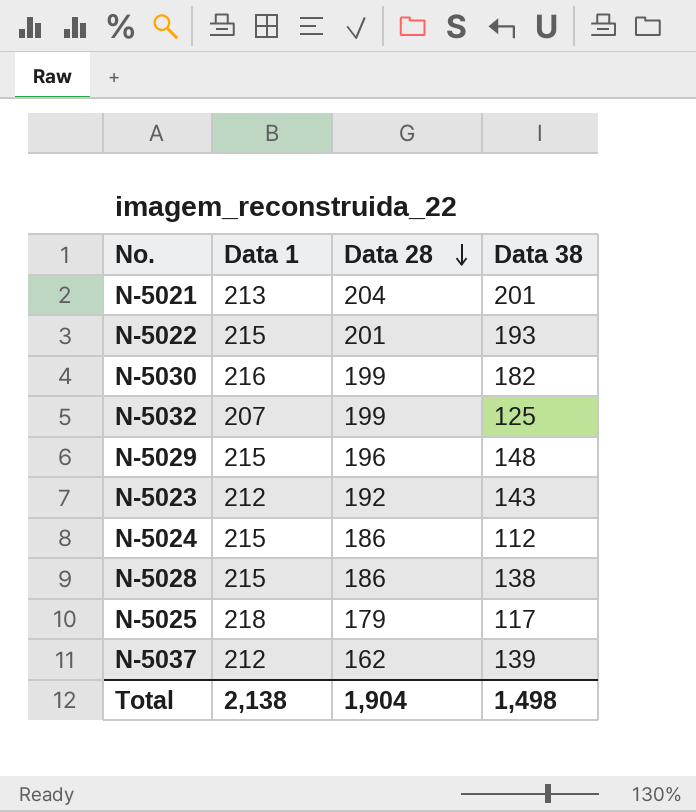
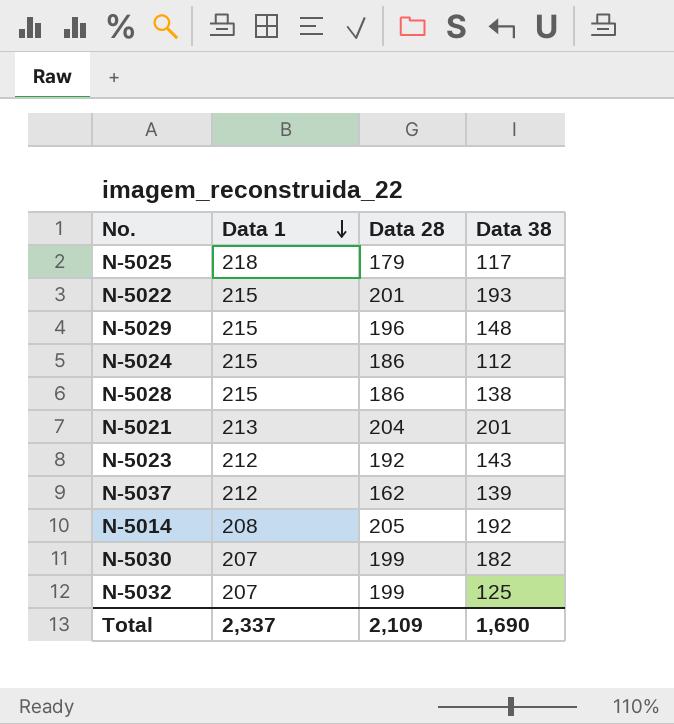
row order: Data 28 descending -> Data 1 descending
row N-5014: none -> 208 | 205 | 192
N-5030 | Data 1: 216 -> 207
Total | Data 1: 2,138 -> 2,337
Total | Data 28: 1,904 -> 2,109
Total | Data 38: 1,498 -> 1,690

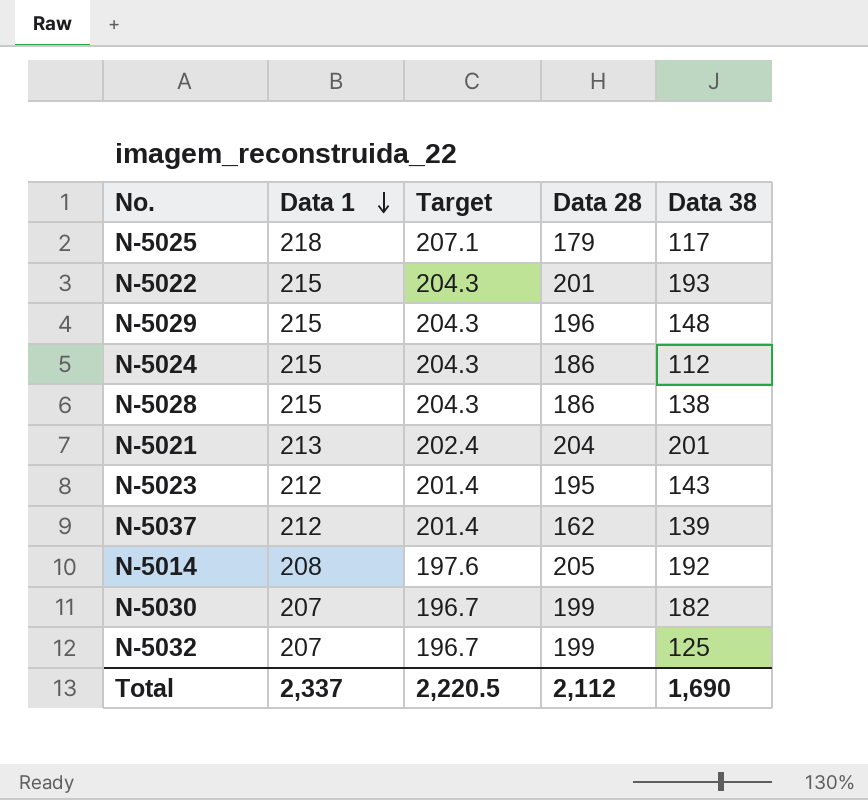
column Target | formula: none -> [Data 1] * 0.95
N-5023 | Data 28: 192 -> 195
Total | Data 28: 2,109 -> 2,112

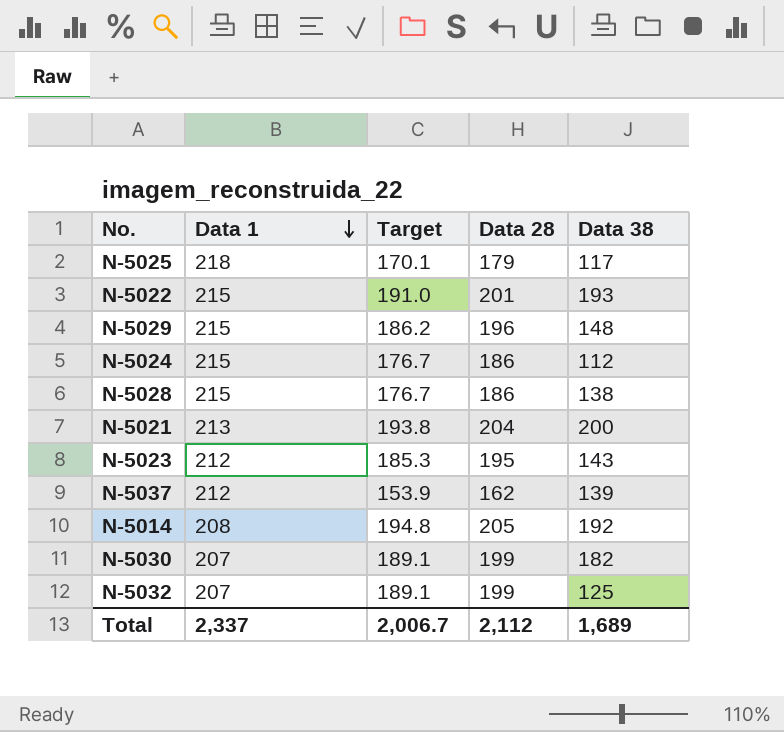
column Target | formula: [Data 1] * 0.95 -> [Data 28] * 0.95
N-5021 | Data 38: 201 -> 200
Total | Target: 2,220.5 -> 2,006.7
Total | Data 38: 1,690 -> 1,689

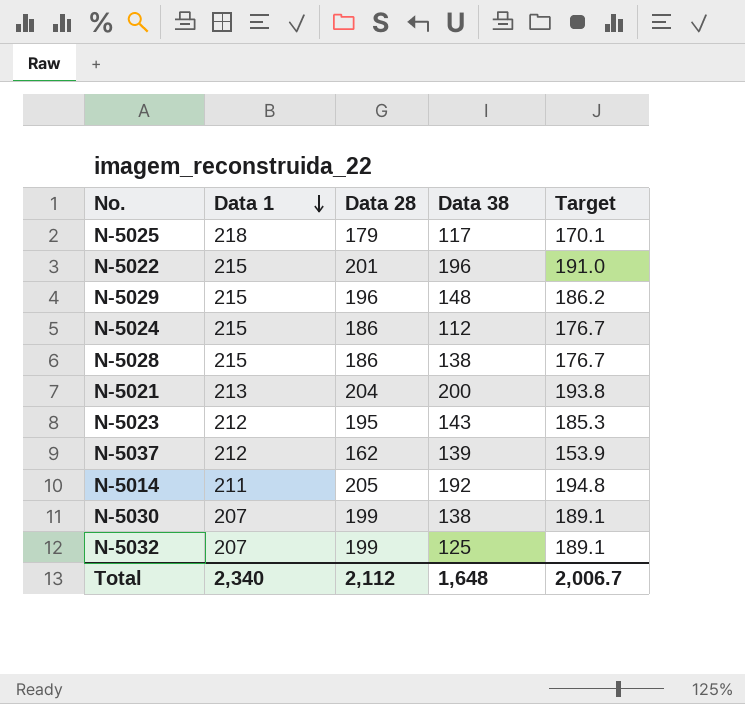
column Target | position: 3 -> 5
N-5022 | Data 38: 193 -> 196
N-5014 | Data 1: 208 -> 211
N-5030 | Data 38: 182 -> 138
Total | Data 1: 2,337 -> 2,340
Total | Data 38: 1,689 -> 1,648

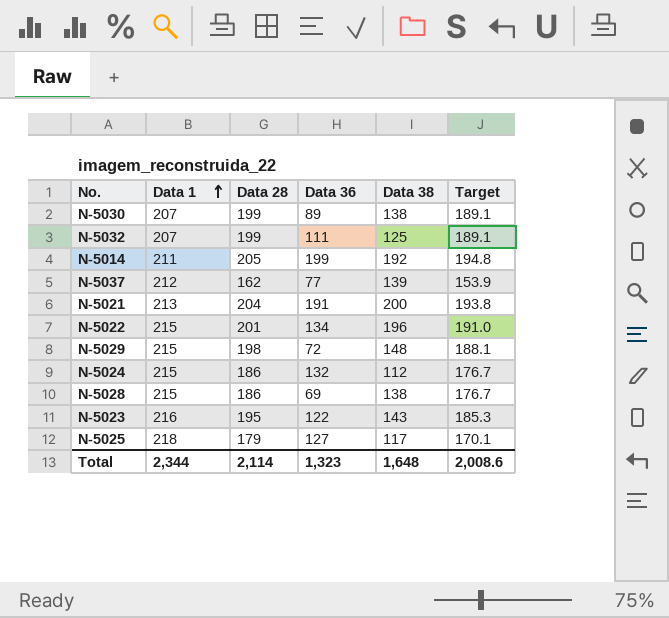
row order: Data 1 descending -> Data 1 ascending
column Data 36 | position: none -> 4
N-5029 | Data 28: 196 -> 198
N-5029 | Target: 186.2 -> 188.1
N-5023 | Data 1: 212 -> 216
Total | Data 1: 2,340 -> 2,344
Total | Data 28: 2,112 -> 2,114
Total | Target: 2,006.7 -> 2,008.6

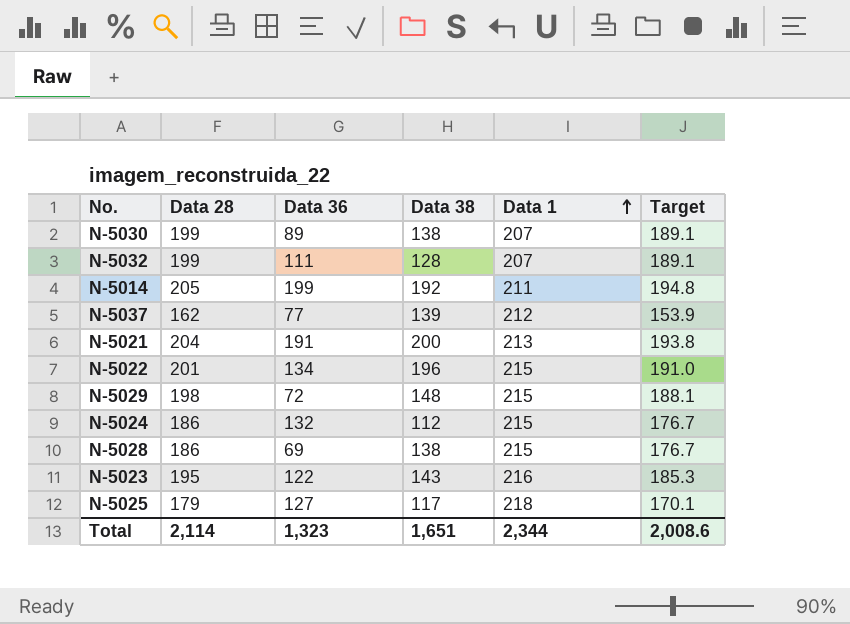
column Data 1 | position: 2 -> 5
N-5032 | Data 38: 125 -> 128
Total | Data 38: 1,648 -> 1,651

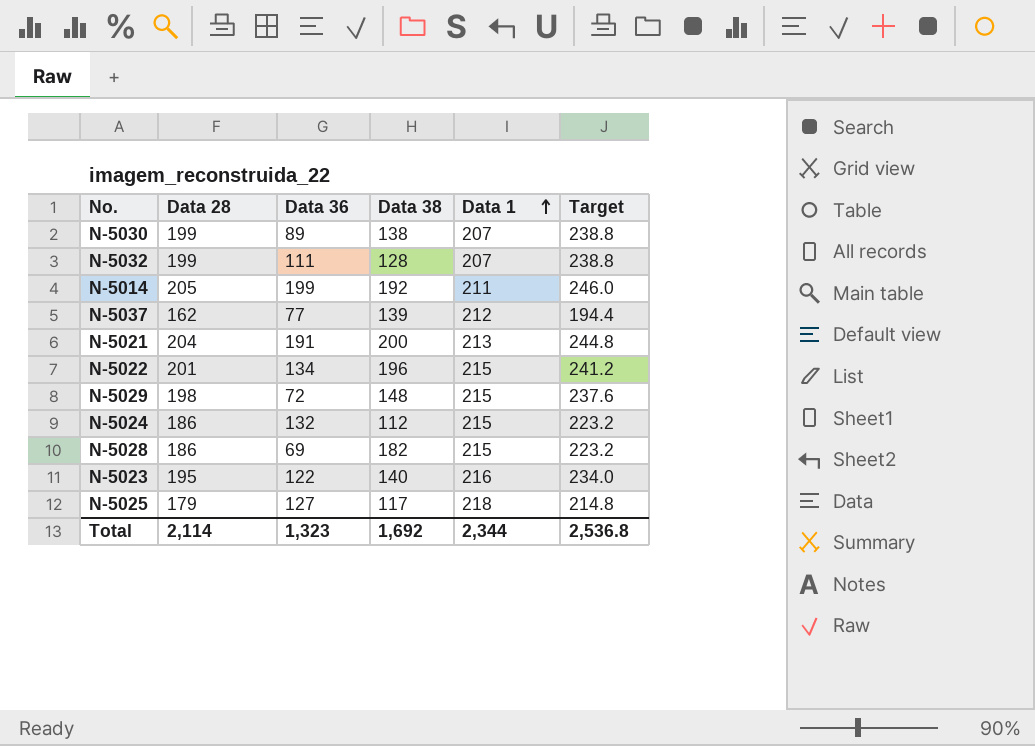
column Target | formula: [Data 28] * 0.95 -> [Data 28] * 1.2
N-5028 | Data 38: 138 -> 182
N-5023 | Data 38: 143 -> 140
Total | Data 38: 1,651 -> 1,692
Total | Target: 2,008.6 -> 2,536.8

